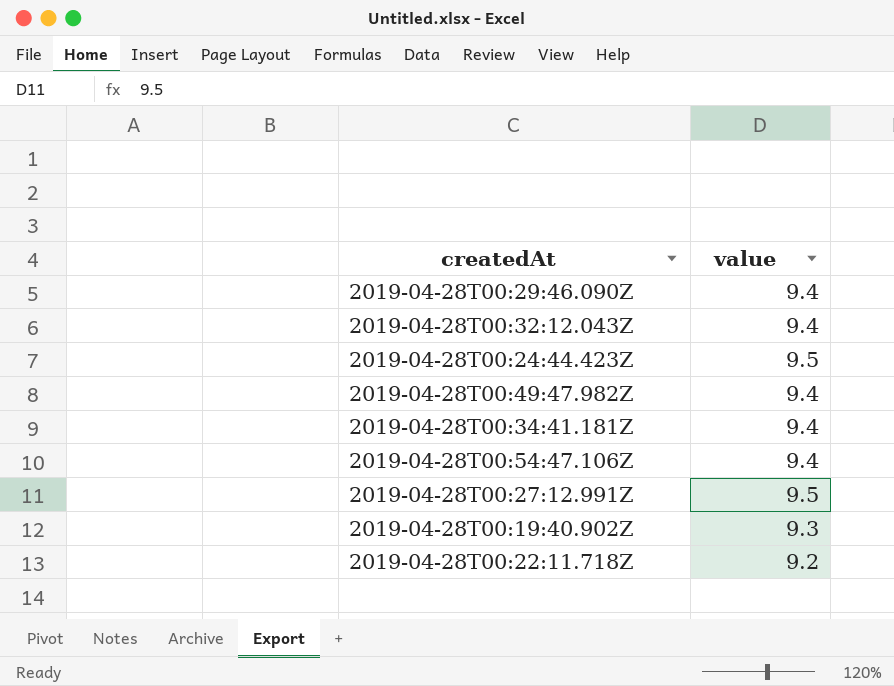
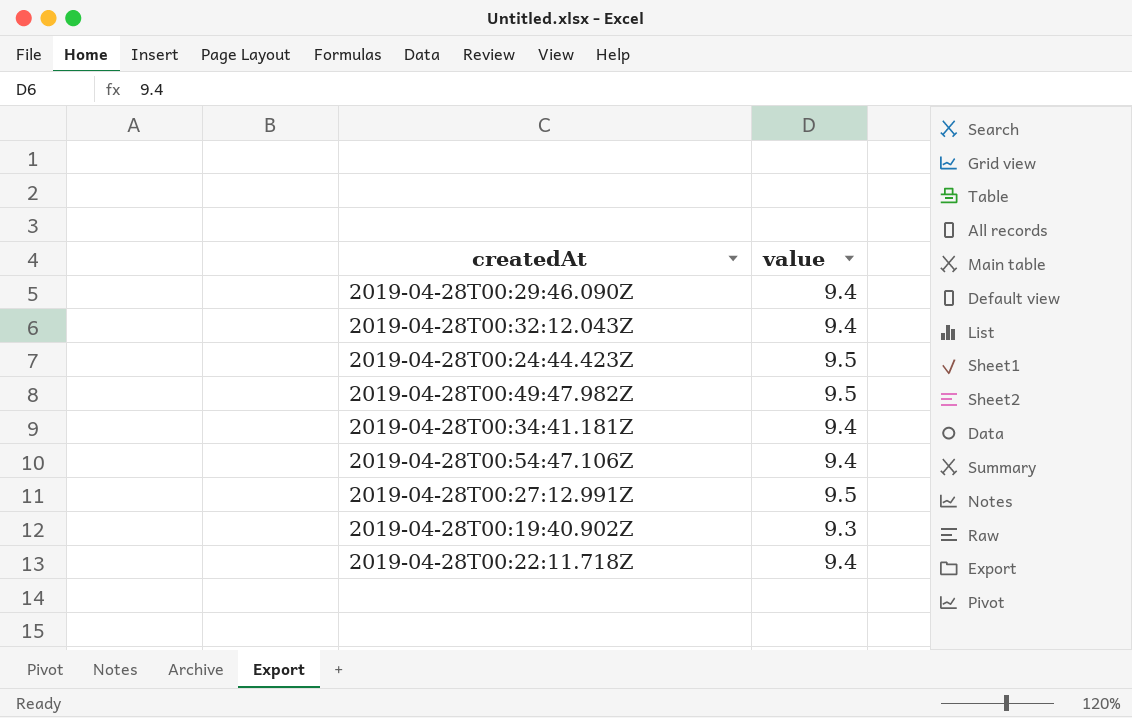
2019-04-28T00:49:47.982Z | value: 9.4 -> 9.5
2019-04-28T00:22:11.718Z | value: 9.2 -> 9.4

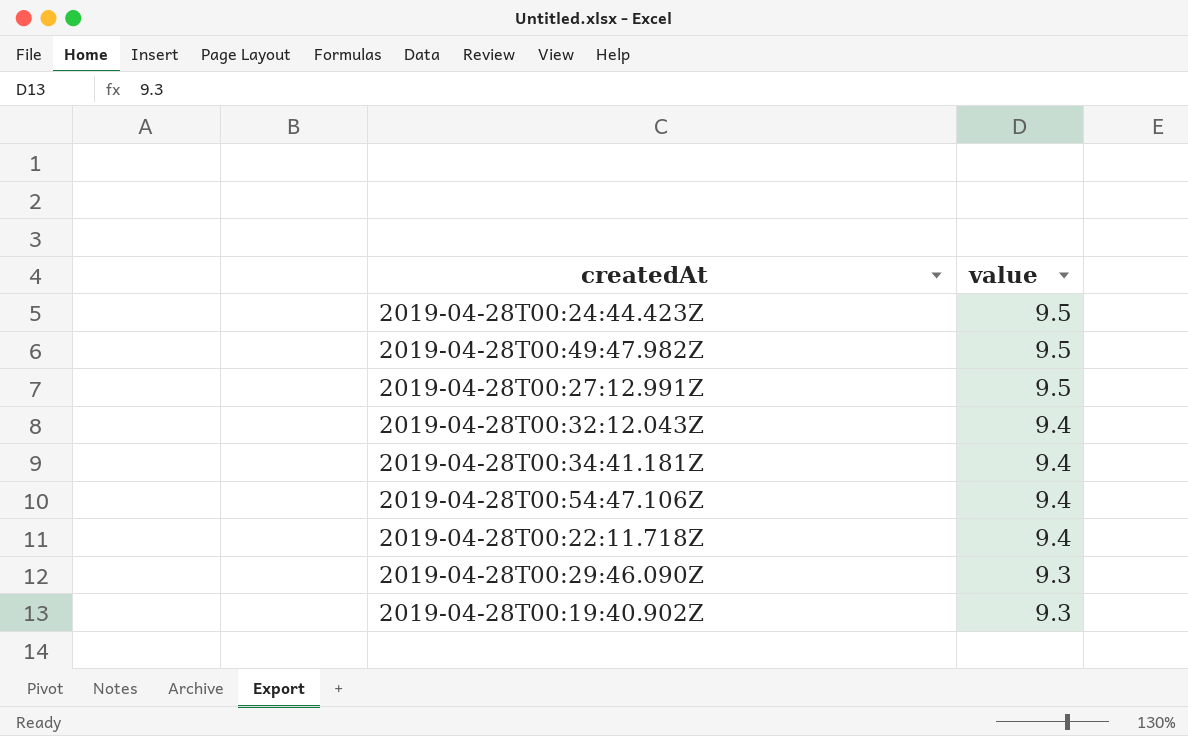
row order: none -> value descending
2019-04-28T00:29:46.090Z | value: 9.4 -> 9.3

